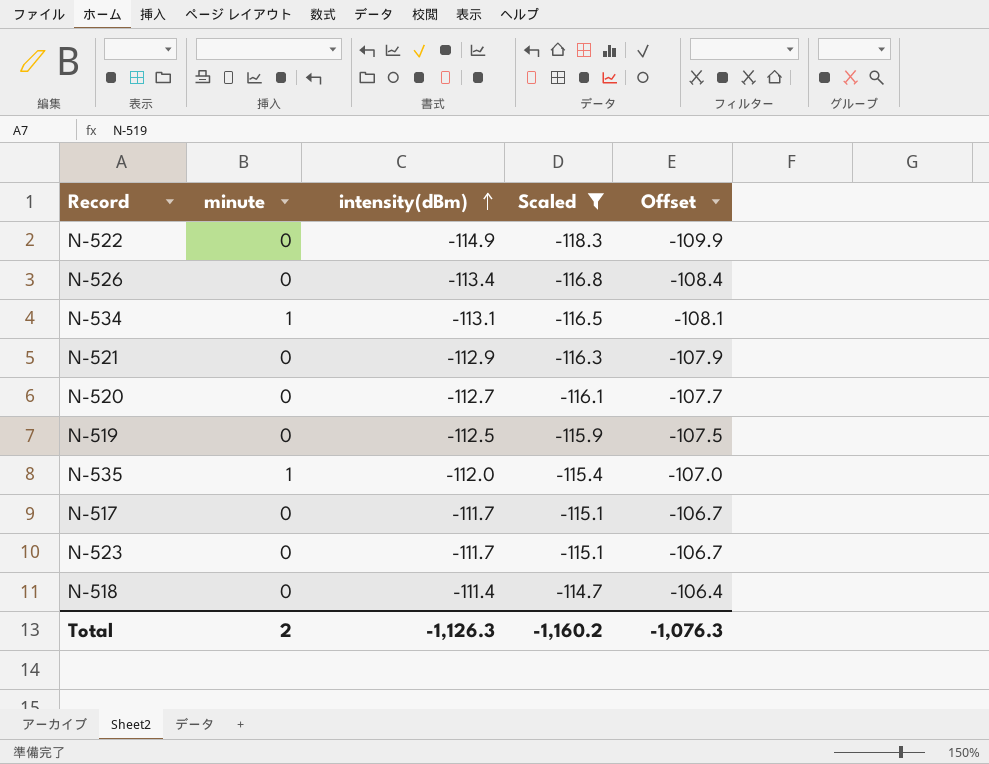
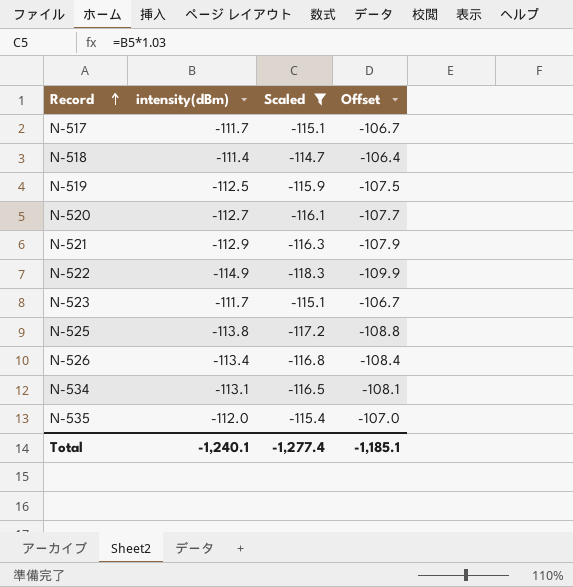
row order: intensity(dBm) ascending -> Record ascending
column minute | position: 2 -> none
row N-525: none -> -113.8 | -117.2 | -108.8
Total | intensity(dBm): -1,126.3 -> -1,240.1
Total | Scaled: -1,160.2 -> -1,277.4
Total | Offset: -1,076.3 -> -1,185.1

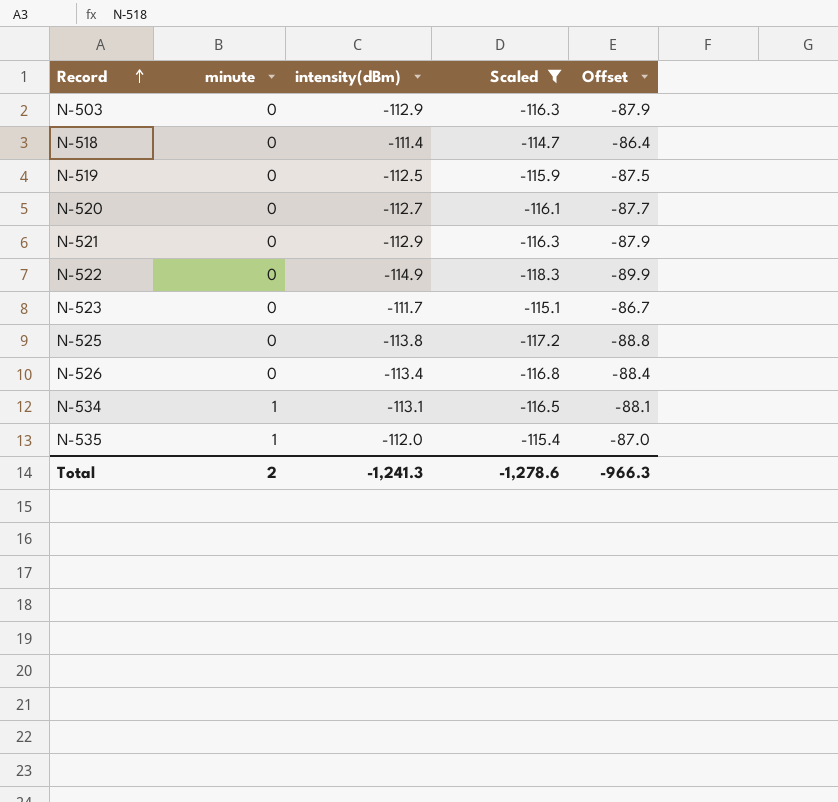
column minute | position: none -> 2
column Offset | formula: [intensity(dBm)] + 5 -> [intensity(dBm)] + 25
row N-517: -111.7 | -115.1 | -106.7 -> none
row N-503: none -> 0 | -112.9 | -116.3 | -87.9
Total | intensity(dBm): -1,240.1 -> -1,241.3
Total | Scaled: -1,277.4 -> -1,278.6
Total | Offset: -1,185.1 -> -966.3

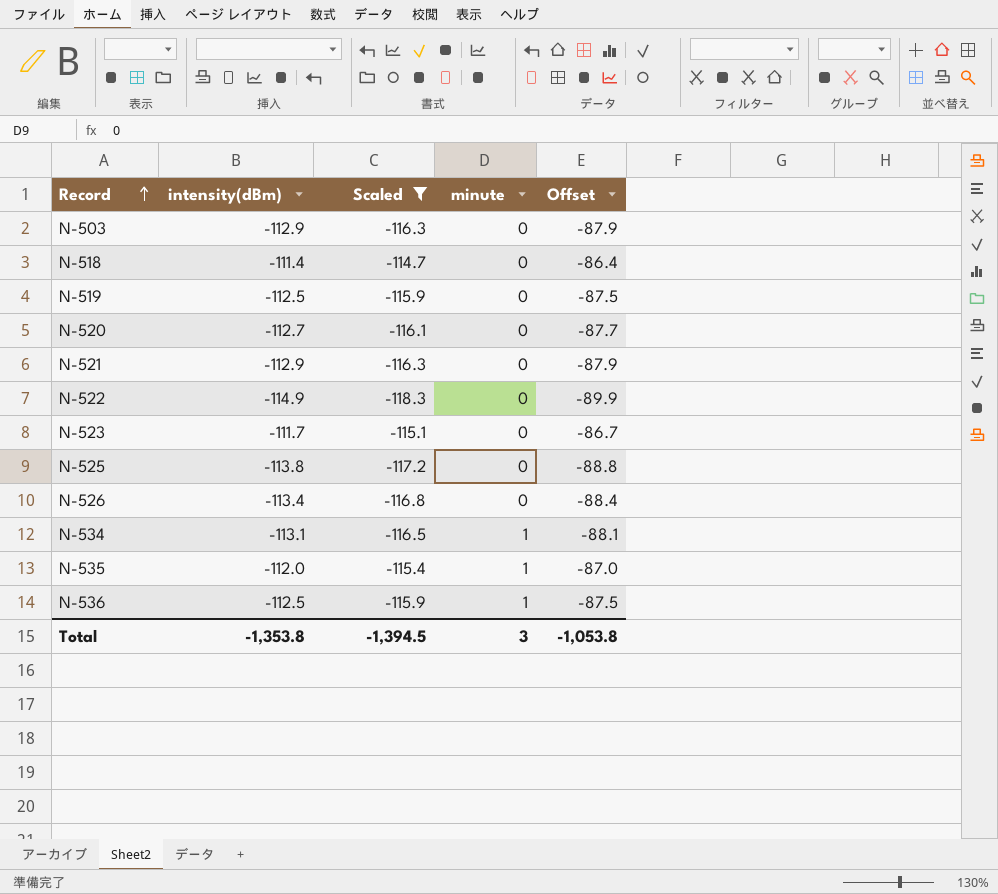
column minute | position: 2 -> 4
row N-536: none -> -112.5 | -115.9 | 1 | -87.5
Total | intensity(dBm): -1,241.3 -> -1,353.8
Total | Scaled: -1,278.6 -> -1,394.5
Total | minute: 2 -> 3
Total | Offset: -966.3 -> -1,053.8

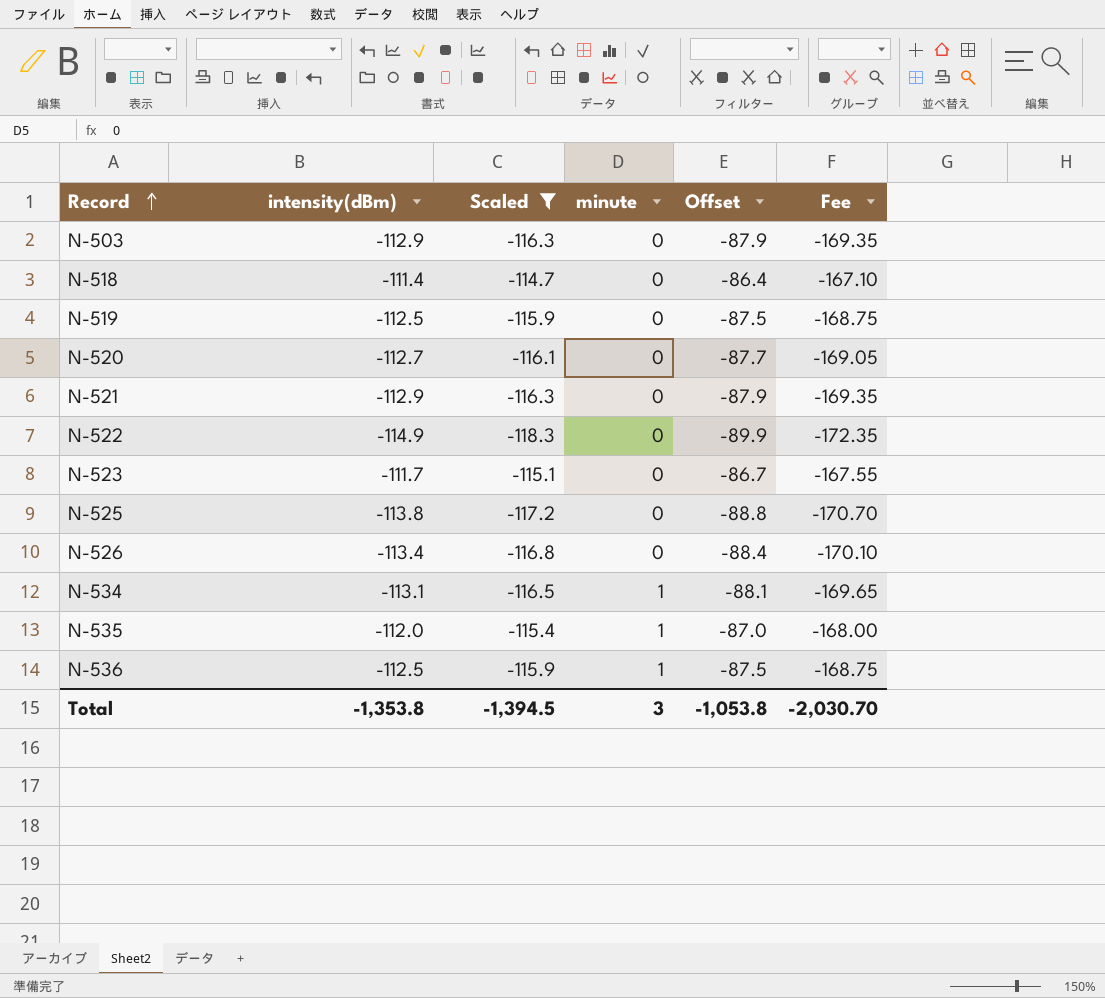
column Fee | formula: none -> [intensity(dBm)] * 1.5

